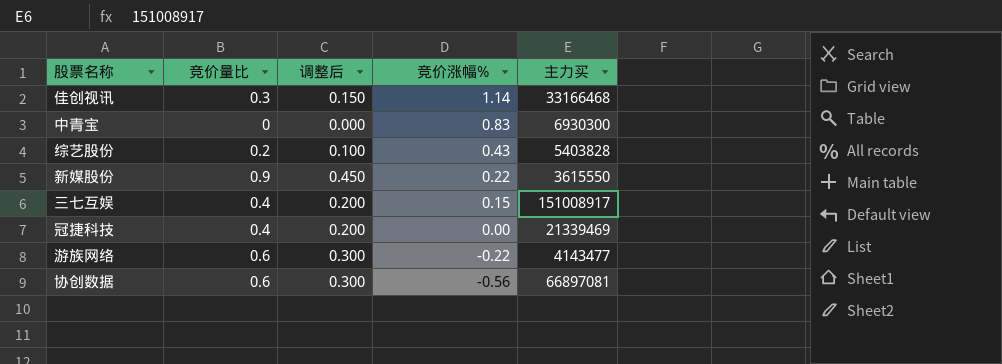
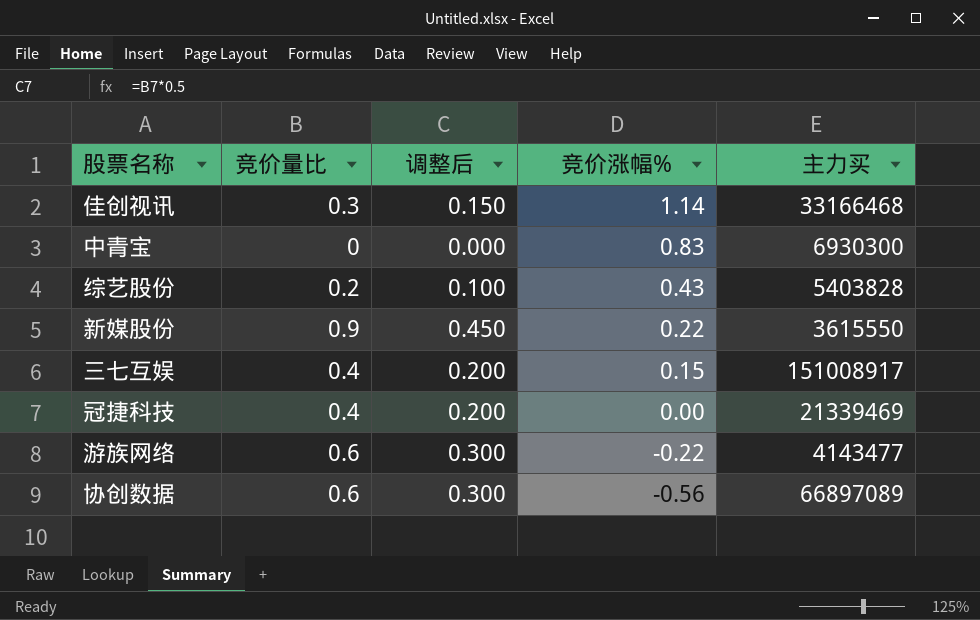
协创数据 | 主力买: 66897081 -> 66897089

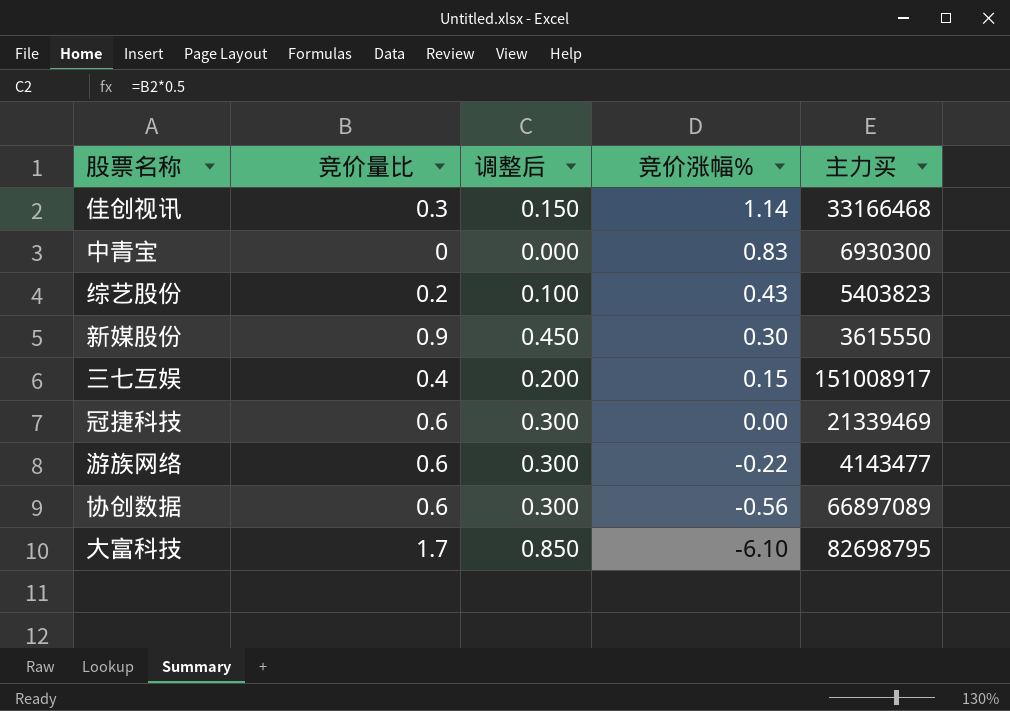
综艺股份 | 主力买: 5403828 -> 5403823
新媒股份 | 竞价涨幅%: 0.22 -> 0.30
冠捷科技 | 竞价量比: 0.4 -> 0.6
冠捷科技 | 调整后: 0.200 -> 0.300
row 大富科技: none -> 1.7 | 0.850 | -6.10 | 82698795

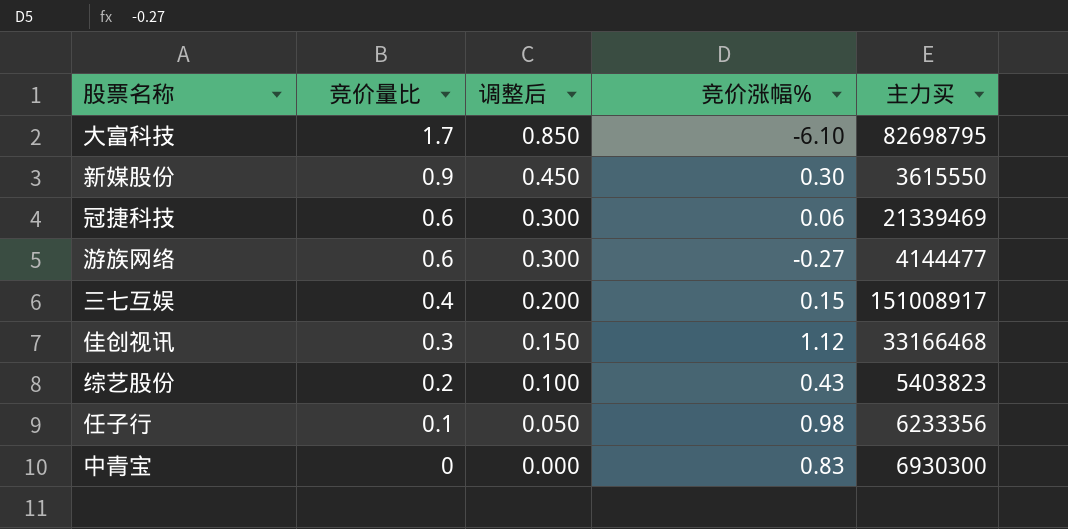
row order: 竞价涨幅% descending -> 竞价量比 descending
row 协创数据: 0.6 | 0.300 | -0.56 | 66897089 -> none
冠捷科技 | 竞价涨幅%: 0.00 -> 0.06
游族网络 | 竞价涨幅%: -0.22 -> -0.27
游族网络 | 主力买: 4143477 -> 4144477
佳创视讯 | 竞价涨幅%: 1.14 -> 1.12
row 任子行: none -> 0.1 | 0.050 | 0.98 | 6233356

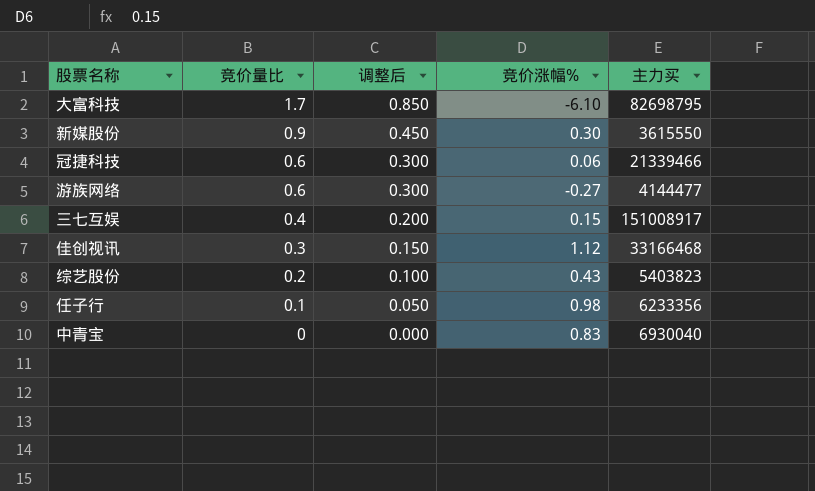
冠捷科技 | 主力买: 21339469 -> 21339466
中青宝 | 主力买: 6930300 -> 6930040

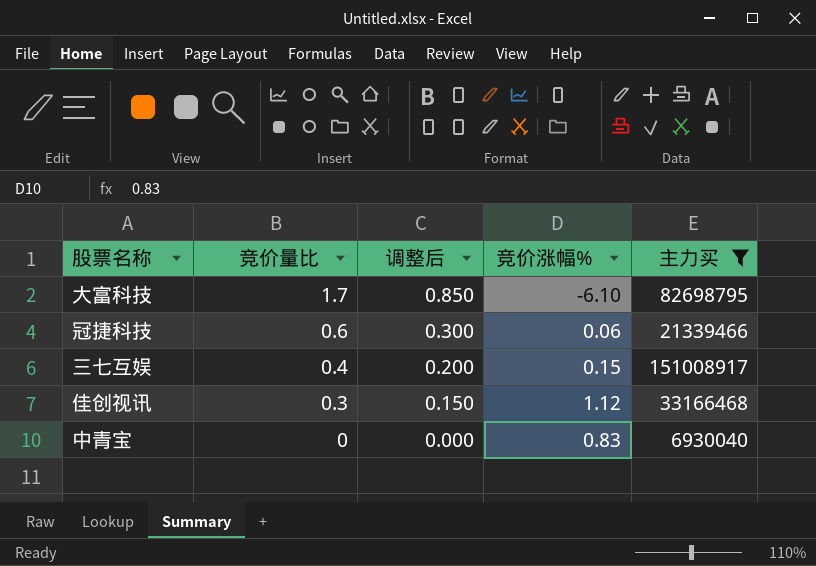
filter: none -> 主力买 >= 6930040

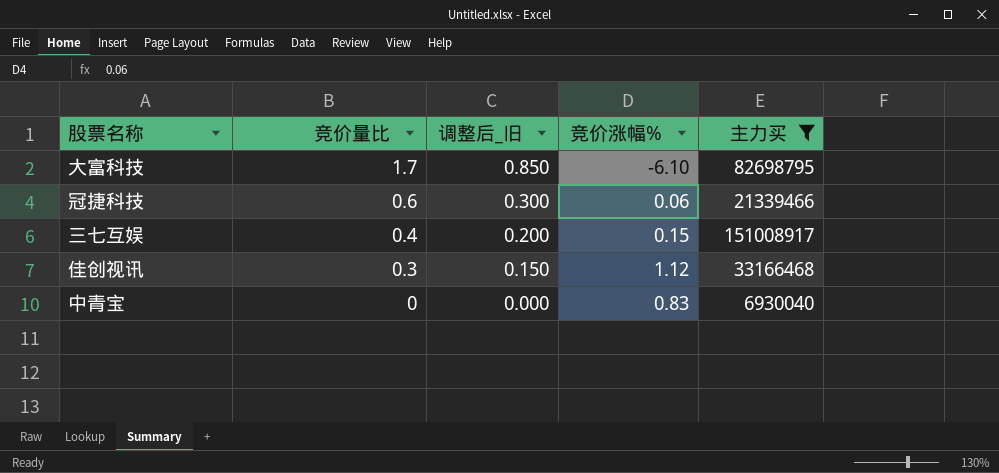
column name: 调整后 -> 调整后_旧

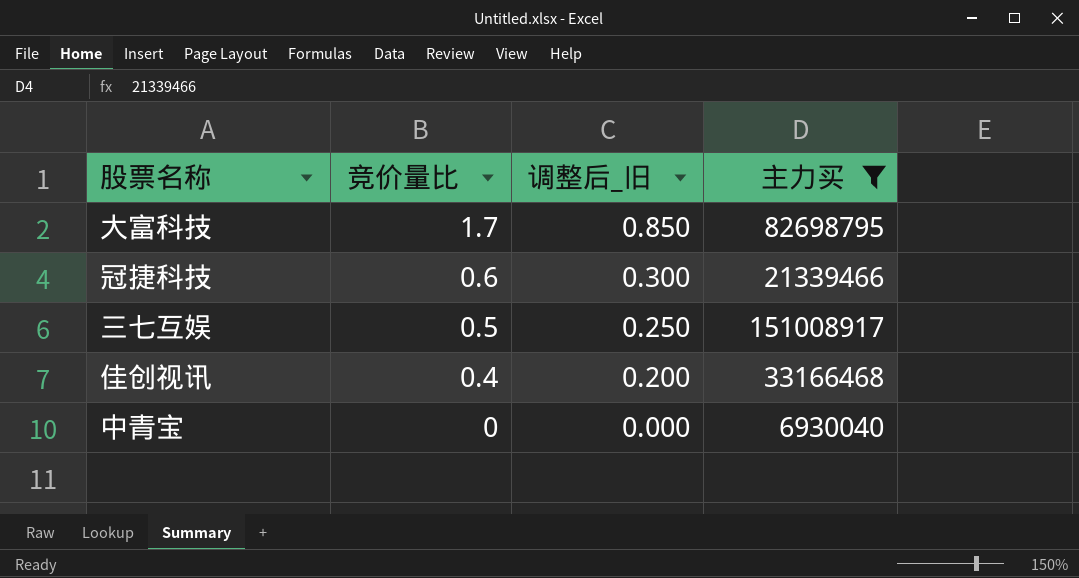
column 竞价涨幅% | position: 4 -> none
三七互娱 | 竞价量比: 0.4 -> 0.5
三七互娱 | 调整后_旧: 0.200 -> 0.250
佳创视讯 | 竞价量比: 0.3 -> 0.4
佳创视讯 | 调整后_旧: 0.150 -> 0.200

